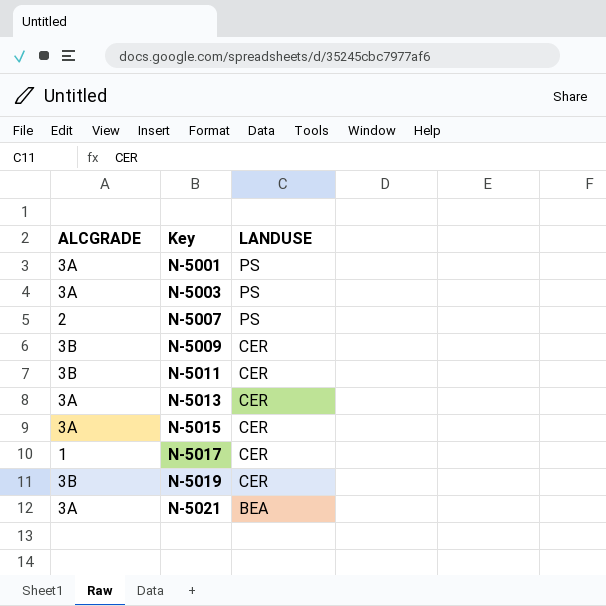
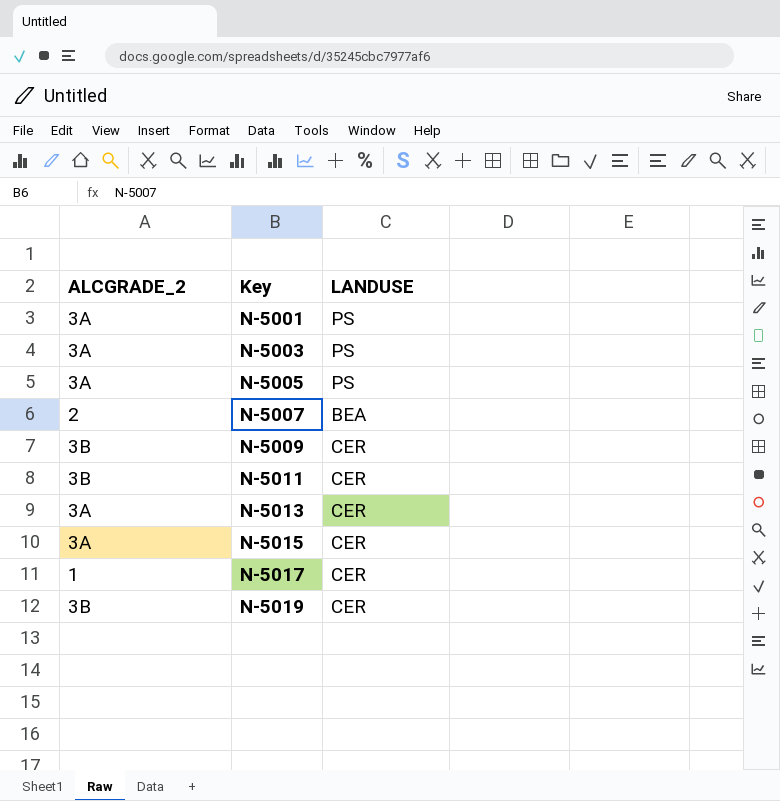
column name: ALCGRADE -> ALCGRADE_2
row N-5021: 3A | BEA -> none
row N-5005: none -> 3A | PS
N-5007 | LANDUSE: PS -> BEA

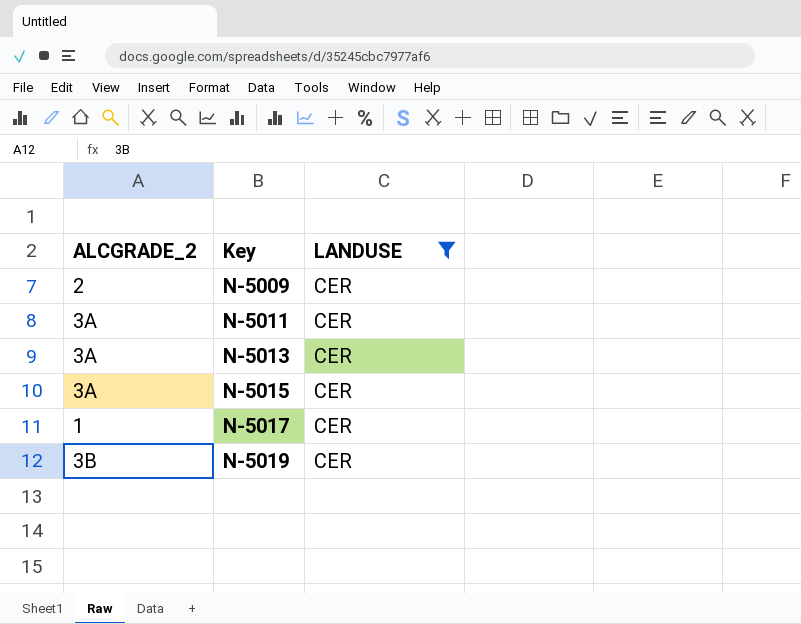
filter: none -> LANDUSE = CER
N-5009 | ALCGRADE_2: 3B -> 2
N-5011 | ALCGRADE_2: 3B -> 3A

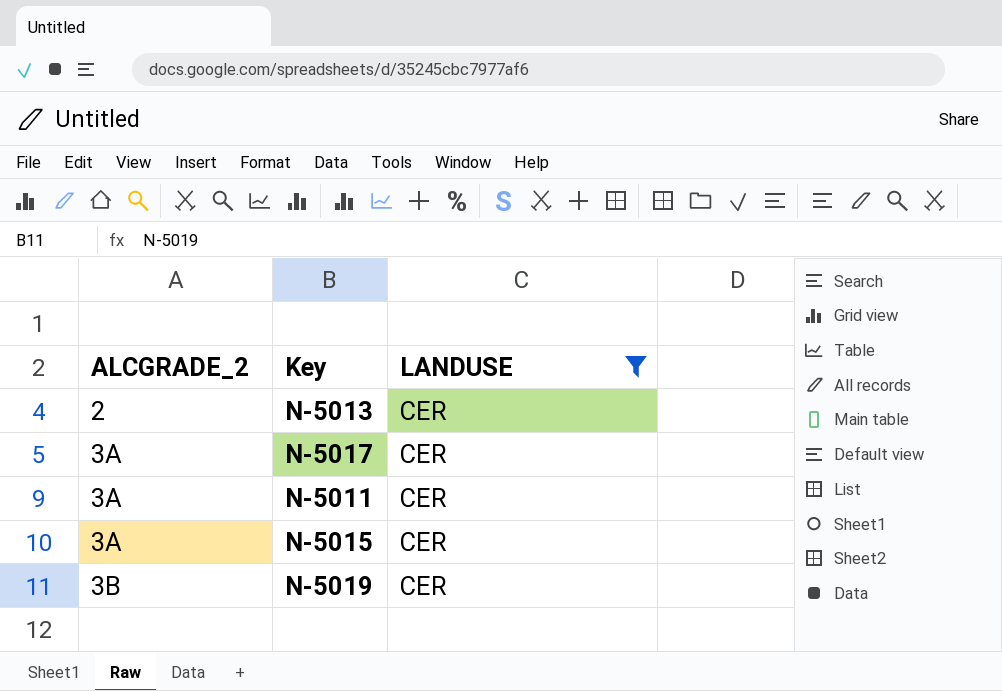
row order: Key ascending -> ALCGRADE_2 ascending
row N-5009: 2 | CER -> none
N-5013 | ALCGRADE_2: 3A -> 2
N-5017 | ALCGRADE_2: 1 -> 3A

